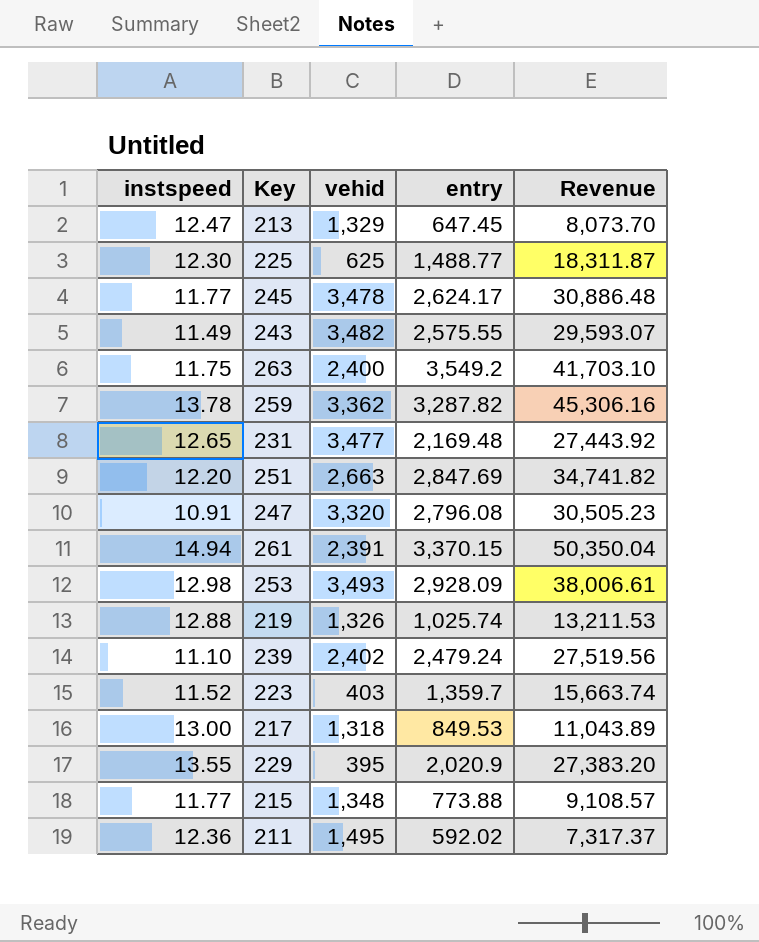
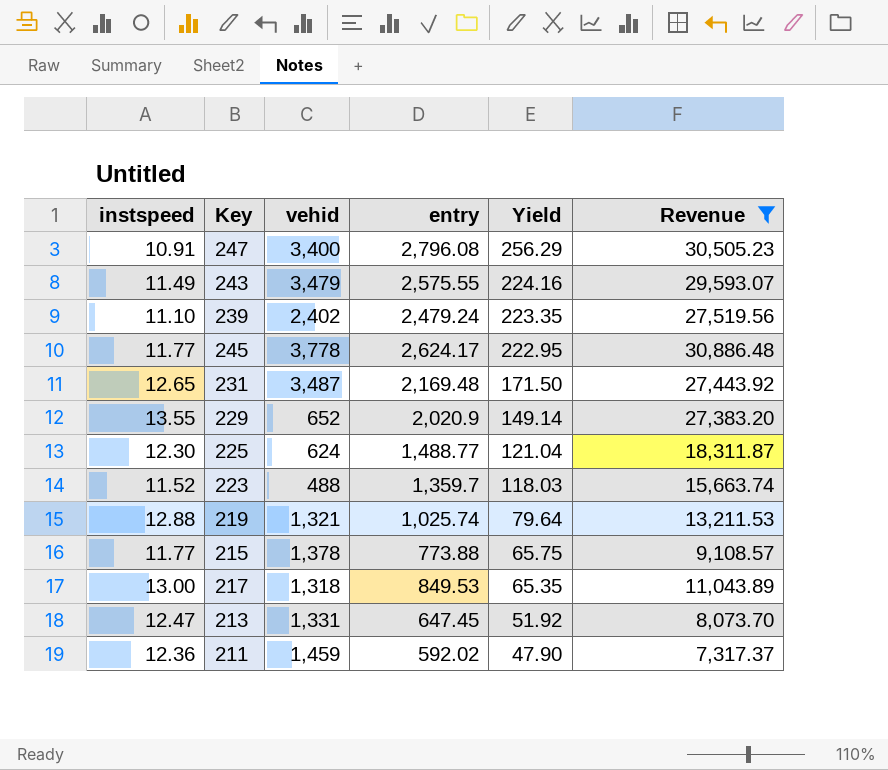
filter: none -> Revenue <= 30,886.48
row order: none -> Yield descending
column Yield | formula: none -> [entry] / [instspeed]
247 | vehid: 3,320 -> 3,400
243 | vehid: 3,482 -> 3,479
245 | vehid: 3,478 -> 3,778
231 | vehid: 3,477 -> 3,487
229 | vehid: 395 -> 652
225 | vehid: 625 -> 624
223 | vehid: 403 -> 488
219 | vehid: 1,326 -> 1,321
215 | vehid: 1,348 -> 1,378
213 | vehid: 1,329 -> 1,331
211 | vehid: 1,495 -> 1,459

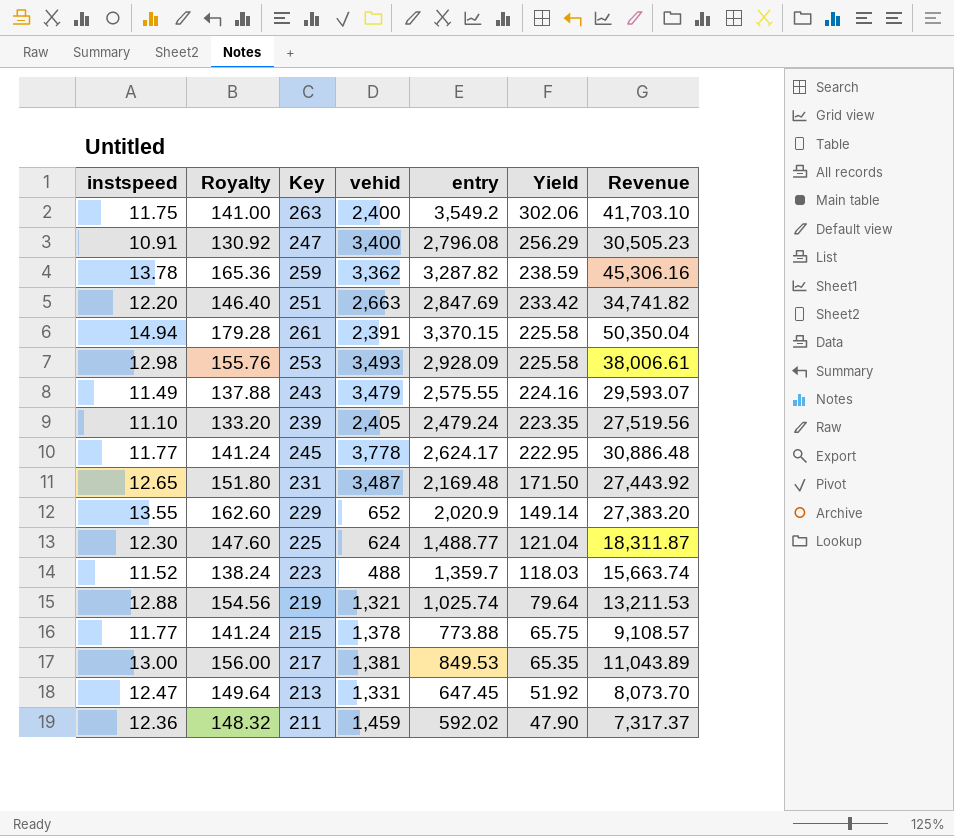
filter: Revenue <= 30,886.48 -> none
column Royalty | formula: none -> [instspeed] * 12
239 | vehid: 2,402 -> 2,405
217 | vehid: 1,318 -> 1,381

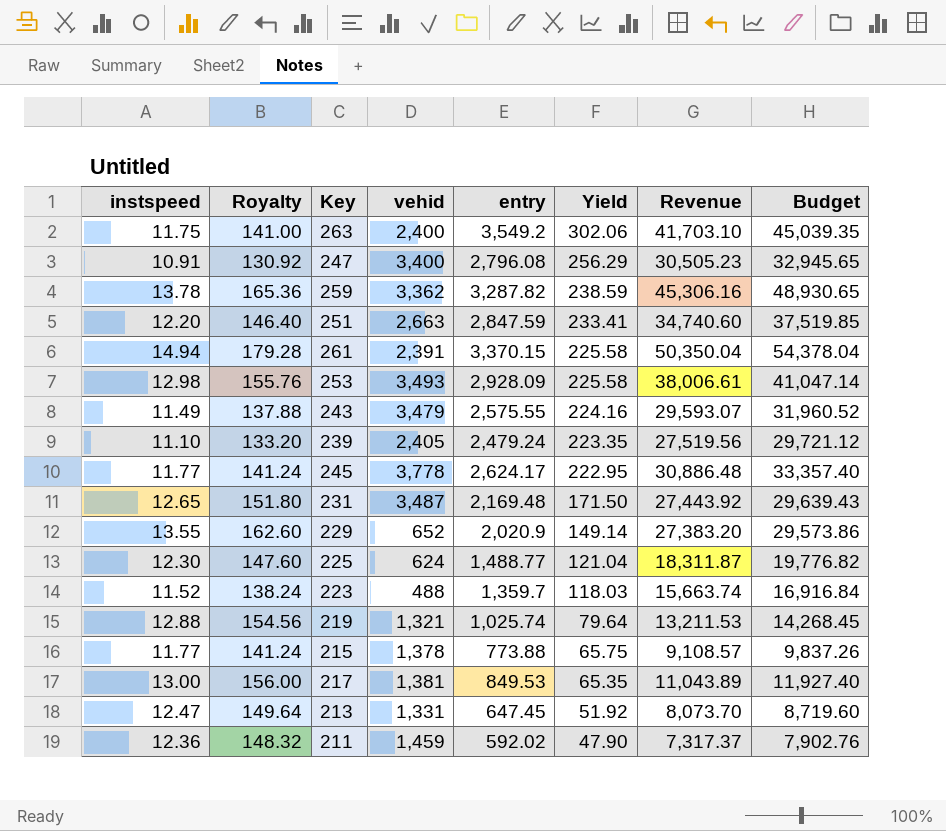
column Budget | formula: none -> [Revenue] * 1.08
251 | entry: 2,847.69 -> 2,847.59
251 | Yield: 233.42 -> 233.41
251 | Revenue: 34,741.82 -> 34,740.60

